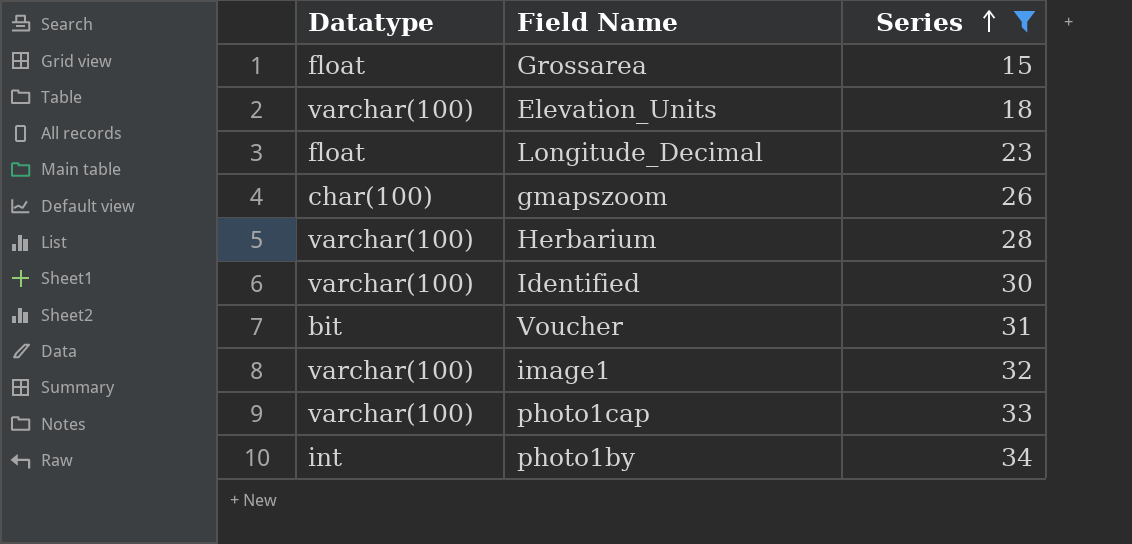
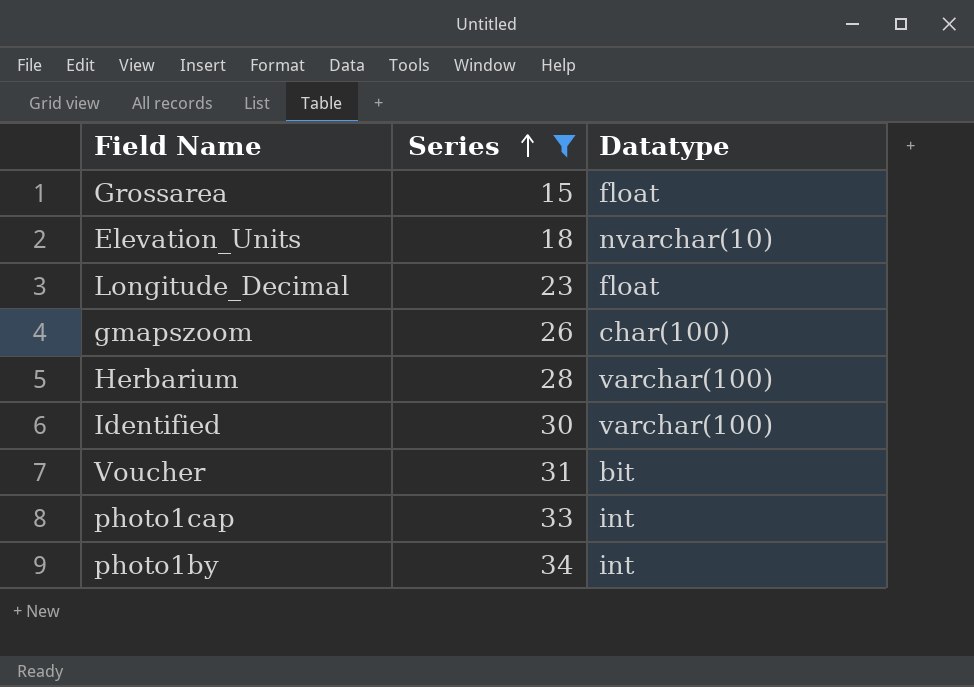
column Datatype | position: 1 -> 3
row image1: varchar(100) | 32 -> none
Elevation_Units | Datatype: varchar(100) -> nvarchar(10)
photo1cap | Datatype: varchar(100) -> int

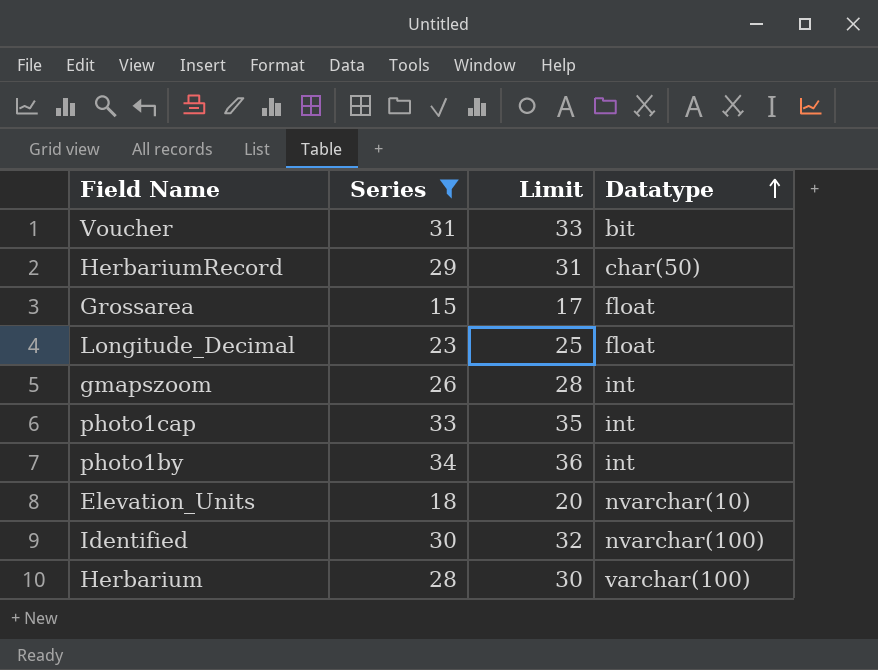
row order: Series ascending -> Datatype ascending
column Limit | formula: none -> [Series] + 2
row HerbariumRecord: none -> 29 | 31 | char(50)
gmapszoom | Datatype: char(100) -> int
Identified | Datatype: varchar(100) -> nvarchar(100)

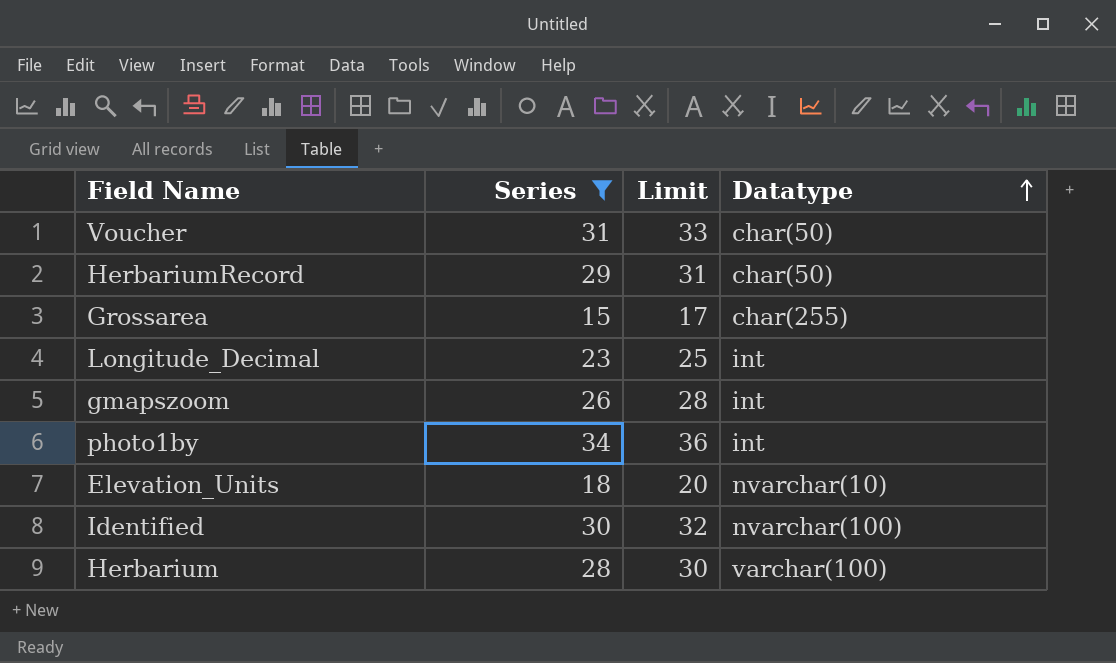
row photo1cap: 33 | 35 | int -> none
Voucher | Datatype: bit -> char(50)
Grossarea | Datatype: float -> char(255)
Longitude_Decimal | Datatype: float -> int

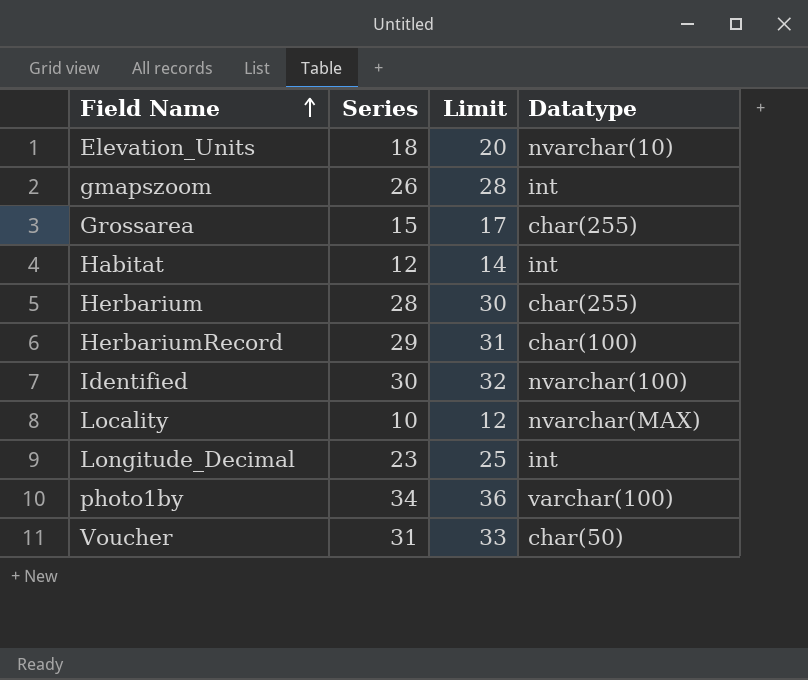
filter: Series >= 15 -> none
row order: Datatype ascending -> Field Name ascending
Herbarium | Datatype: varchar(100) -> char(255)
HerbariumRecord | Datatype: char(50) -> char(100)
photo1by | Datatype: int -> varchar(100)

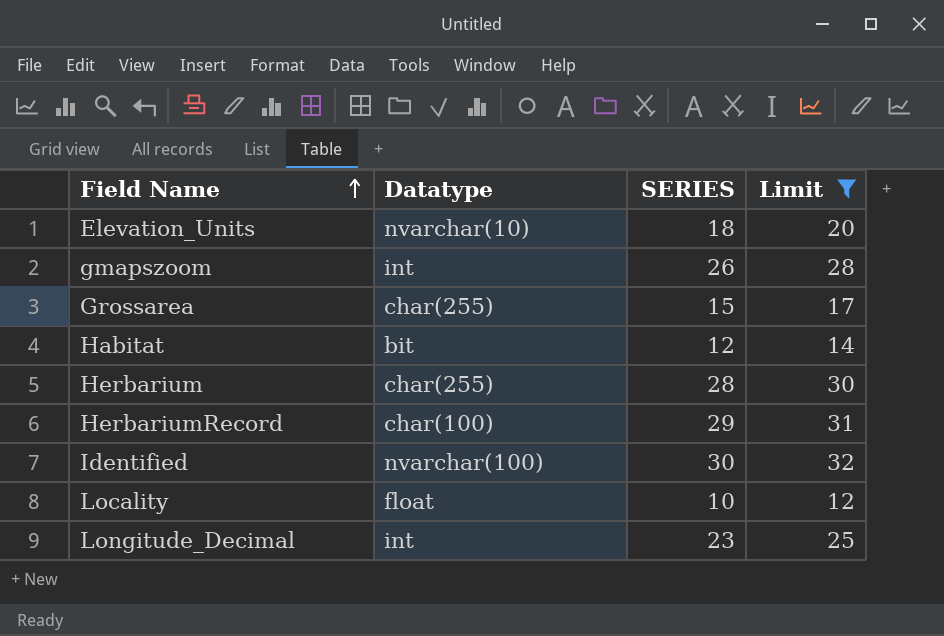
filter: none -> Limit <= 32
column Datatype | position: 4 -> 2
column name: Series -> SERIES
Habitat | Datatype: int -> bit
Locality | Datatype: nvarchar(MAX) -> float

